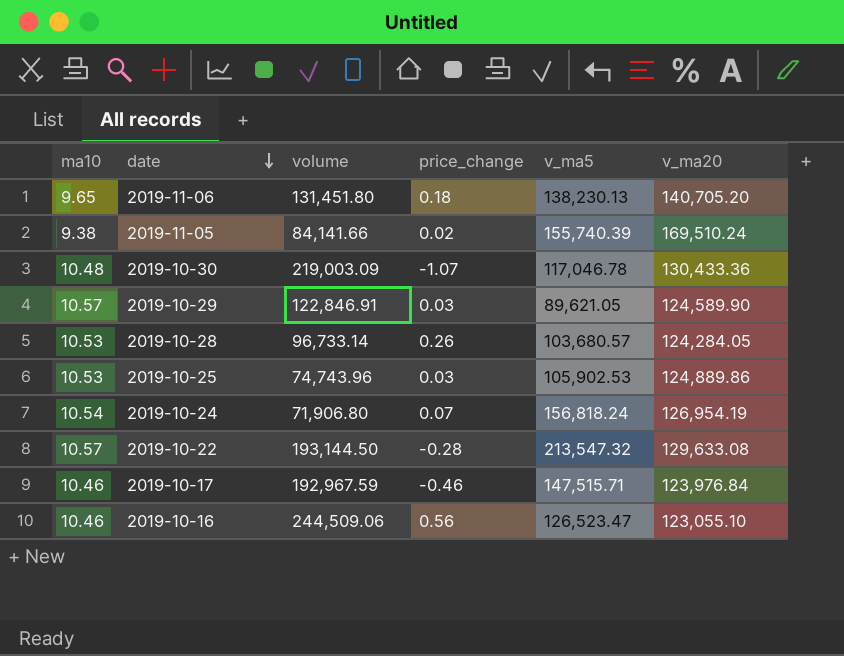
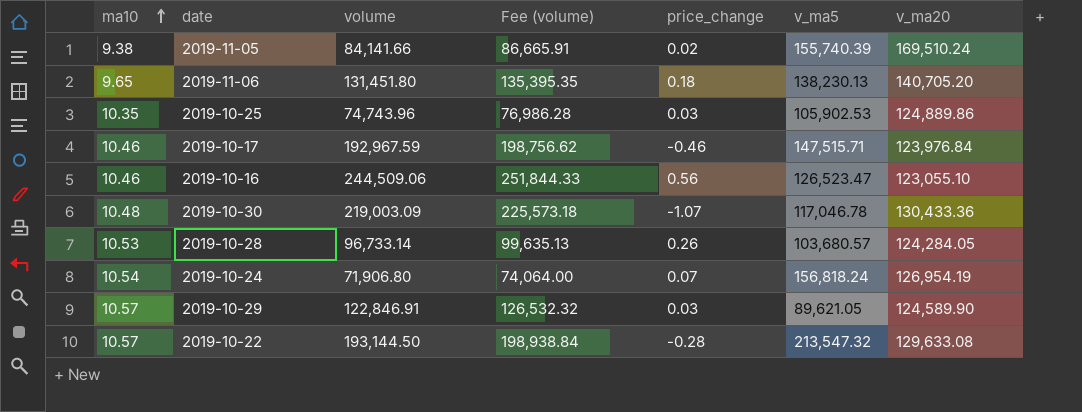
row order: date descending -> ma10 ascending
column Fee (volume) | formula: none -> [volume] * 1.03
2019-10-25 | ma10: 10.53 -> 10.35

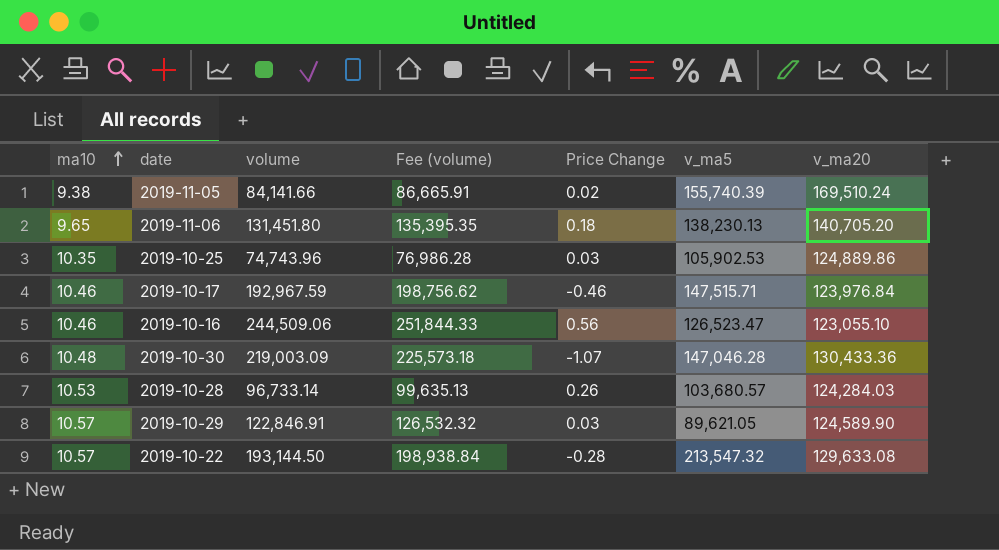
column name: price_change -> Price Change
row 2019-10-24: 10.54 | 71,906.80 | 74,064.00 | 0.07 | 156,818.24 | 126,954.19 -> none
2019-10-30 | v_ma5: 117,046.78 -> 147,046.28
2019-10-28 | v_ma20: 124,284.05 -> 124,284.03

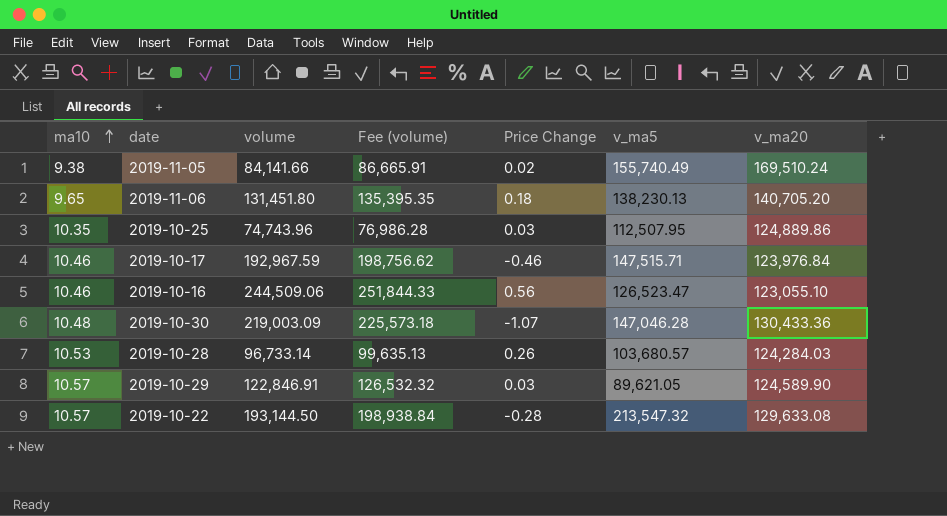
2019-11-05 | v_ma5: 155,740.39 -> 155,740.49
2019-10-25 | v_ma5: 105,902.53 -> 112,507.95

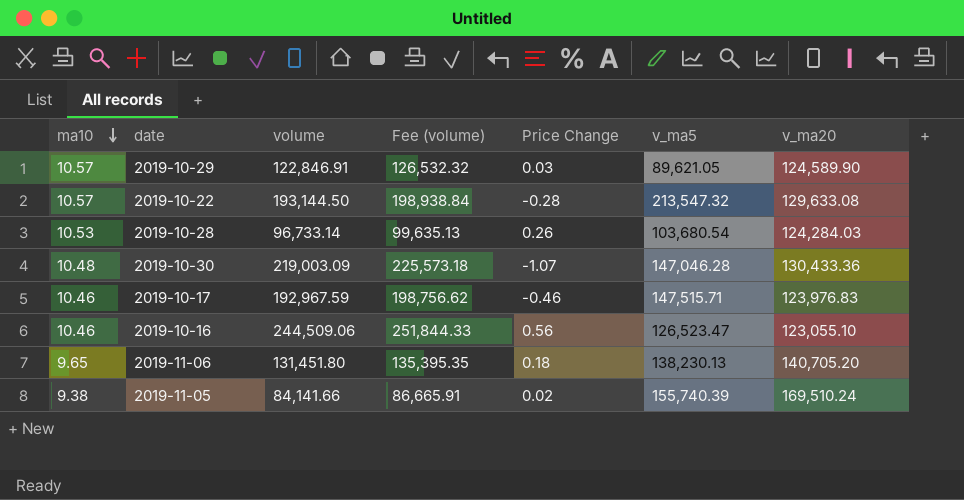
row order: ma10 ascending -> ma10 descending
row 2019-10-25: 10.35 | 74,743.96 | 76,986.28 | 0.03 | 112,507.95 | 124,889.86 -> none
2019-10-28 | v_ma5: 103,680.57 -> 103,680.54
2019-10-17 | v_ma20: 123,976.84 -> 123,976.83
2019-11-05 | v_ma5: 155,740.49 -> 155,740.39

